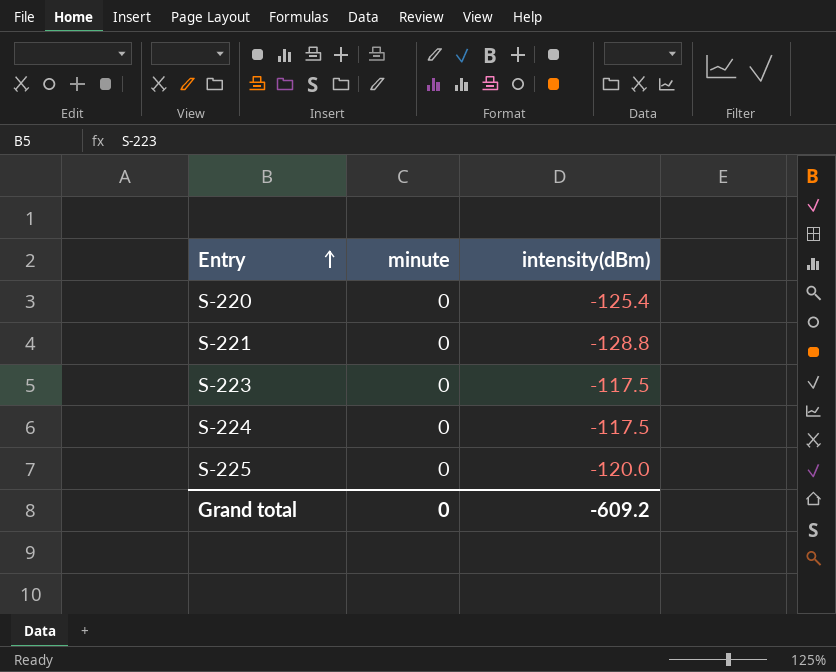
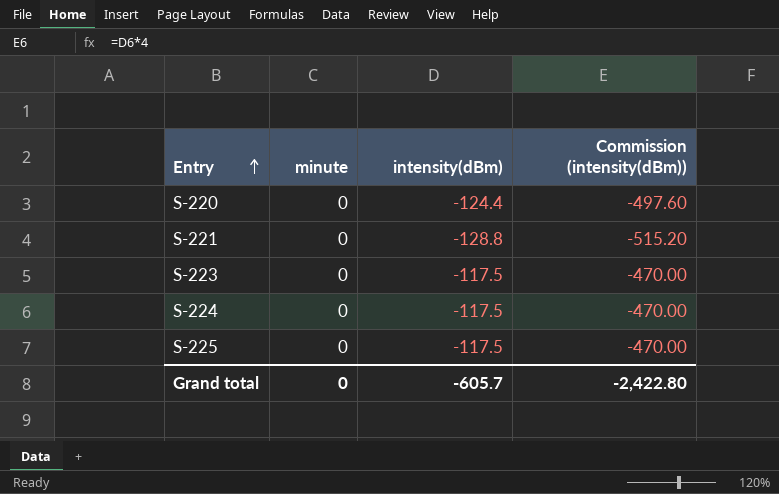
column Commission (intensity(dBm)) | formula: none -> [intensity(dBm)] * 4
S-220 | intensity(dBm): -125.4 -> -124.4
S-225 | intensity(dBm): -120.0 -> -117.5
Grand total | intensity(dBm): -609.2 -> -605.7

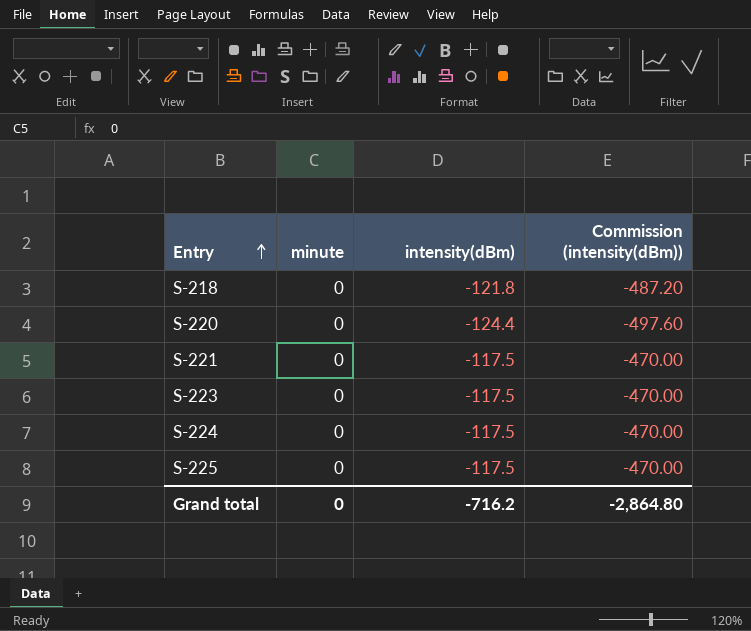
row S-218: none -> 0 | -121.8 | -487.20
S-221 | intensity(dBm): -128.8 -> -117.5
S-221 | Commission (intensity(dBm)): -515.20 -> -470.00
Grand total | intensity(dBm): -605.7 -> -716.2
Grand total | Commission (intensity(dBm)): -2,422.80 -> -2,864.80

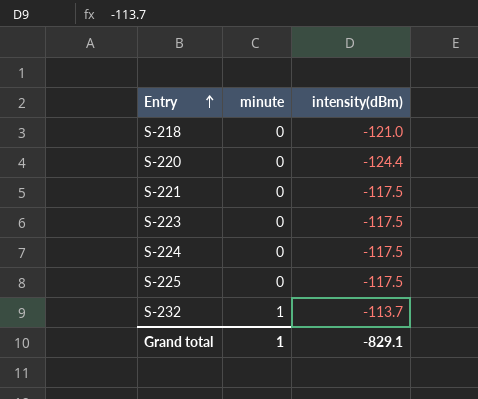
column Commission (intensity(dBm)) | formula: [intensity(dBm)] * 4 -> none
S-218 | intensity(dBm): -121.8 -> -121.0
row S-232: none -> 1 | -113.7
Grand total | minute: 0 -> 1
Grand total | intensity(dBm): -716.2 -> -829.1

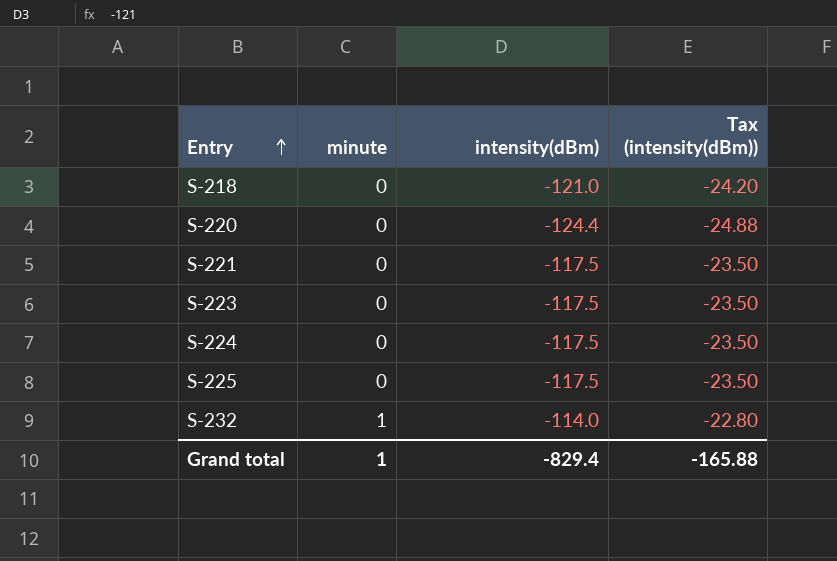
column Tax (intensity(dBm)) | formula: none -> [intensity(dBm)] * 0.2
S-232 | intensity(dBm): -113.7 -> -114.0
Grand total | intensity(dBm): -829.1 -> -829.4

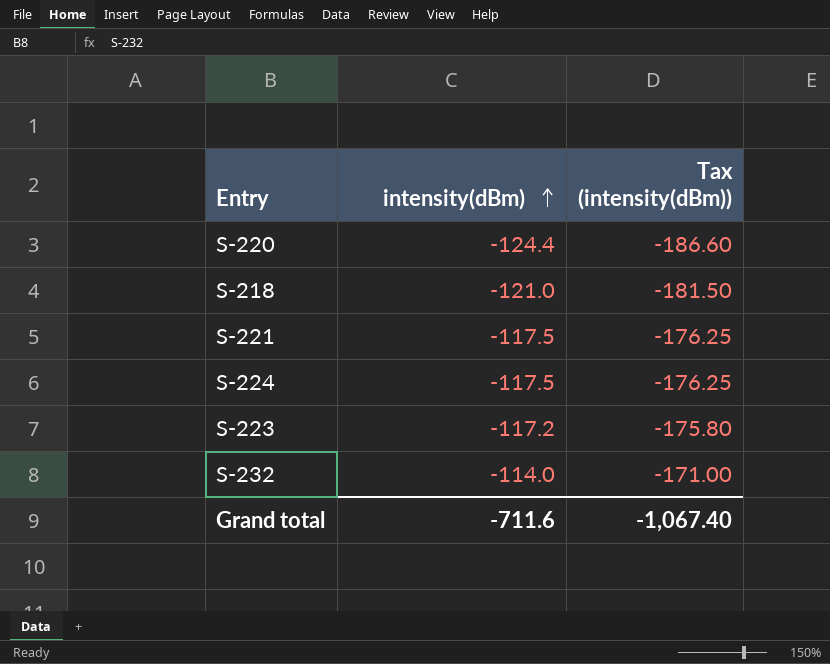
row order: Entry ascending -> intensity(dBm) ascending
column minute | position: 2 -> none
column Tax (intensity(dBm)) | formula: [intensity(dBm)] * 0.2 -> [intensity(dBm)] * 1.5
row S-225: 0 | -117.5 | -23.50 -> none
S-223 | intensity(dBm): -117.5 -> -117.2
Grand total | intensity(dBm): -829.4 -> -711.6
Grand total | Tax (intensity(dBm)): -165.88 -> -1,067.40

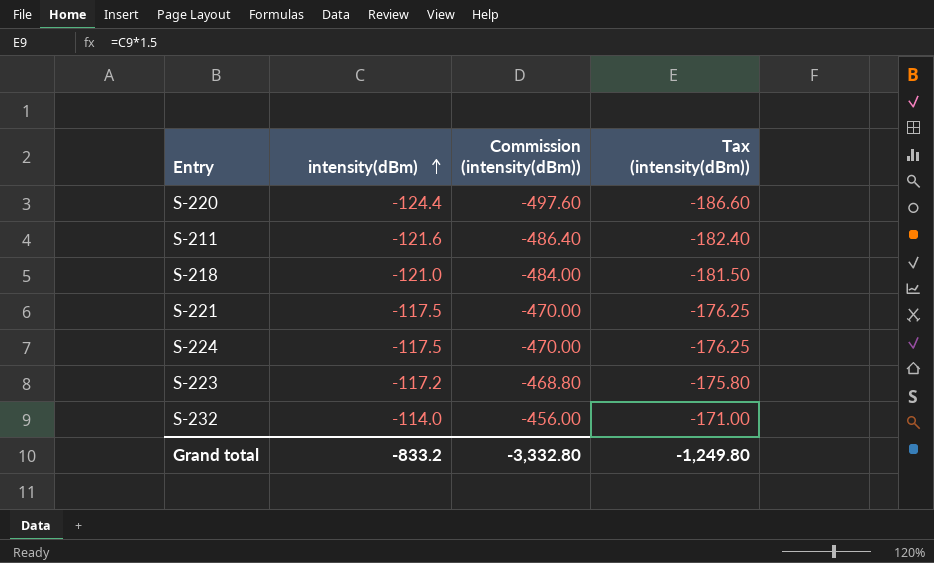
column Commission (intensity(dBm)) | formula: none -> [intensity(dBm)] * 4
row S-211: none -> -121.6 | -486.40 | -182.40
Grand total | intensity(dBm): -711.6 -> -833.2
Grand total | Tax (intensity(dBm)): -1,067.40 -> -1,249.80

